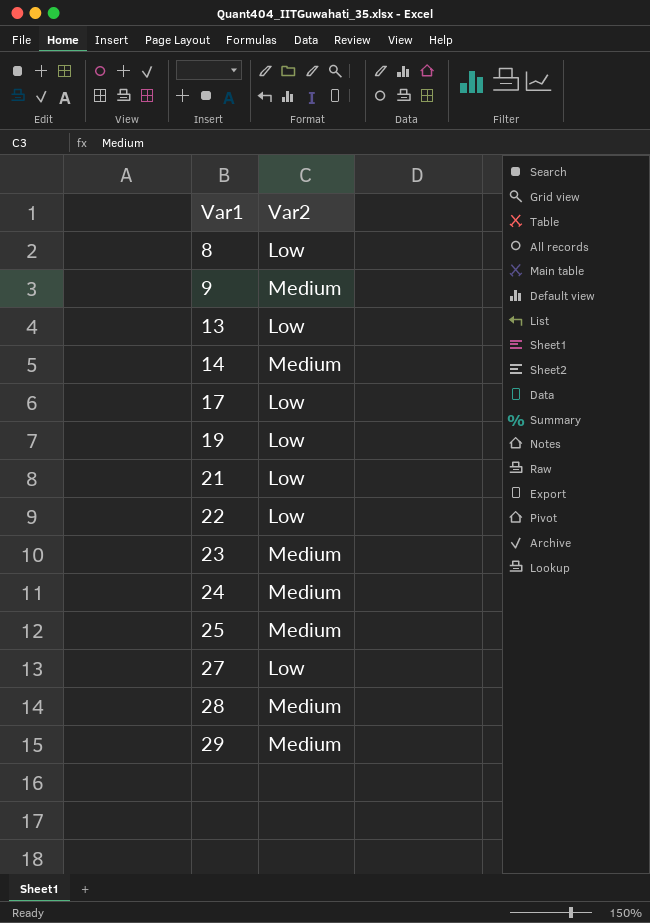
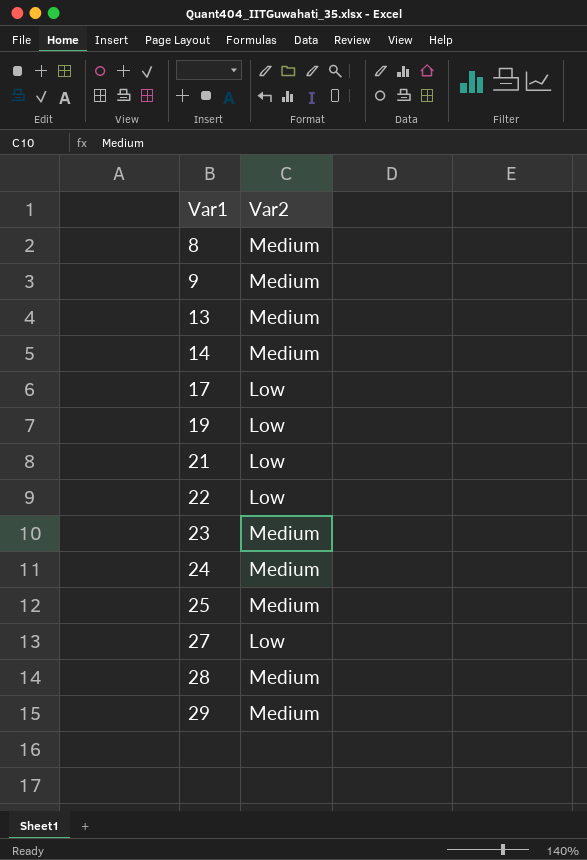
8 | Var2: Low -> Medium
13 | Var2: Low -> Medium

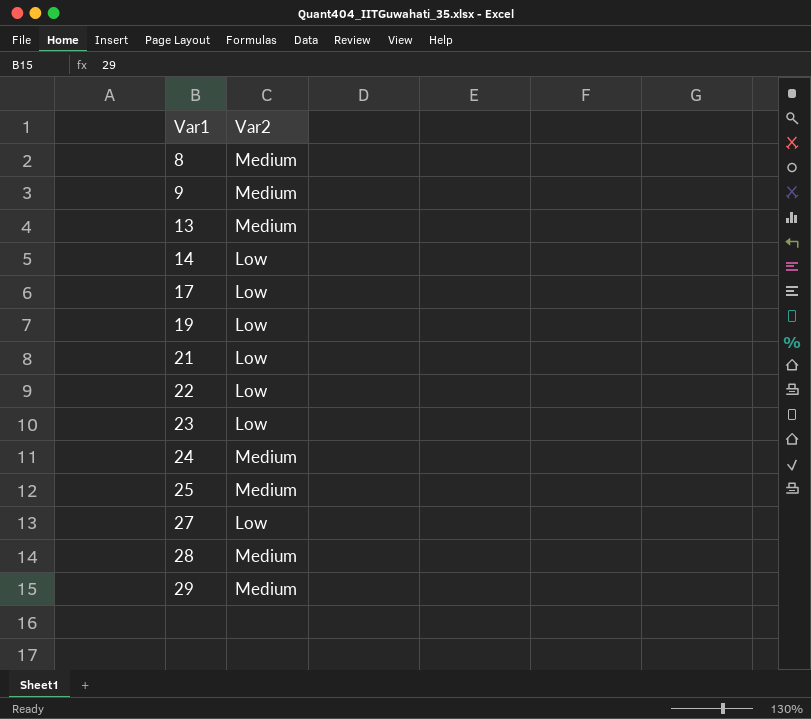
14 | Var2: Medium -> Low
23 | Var2: Medium -> Low

